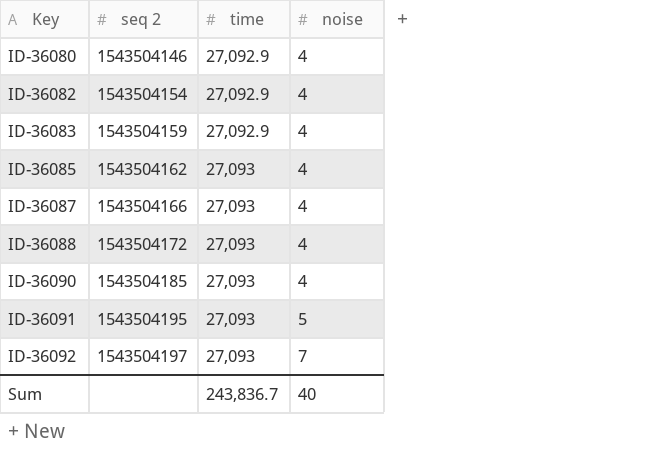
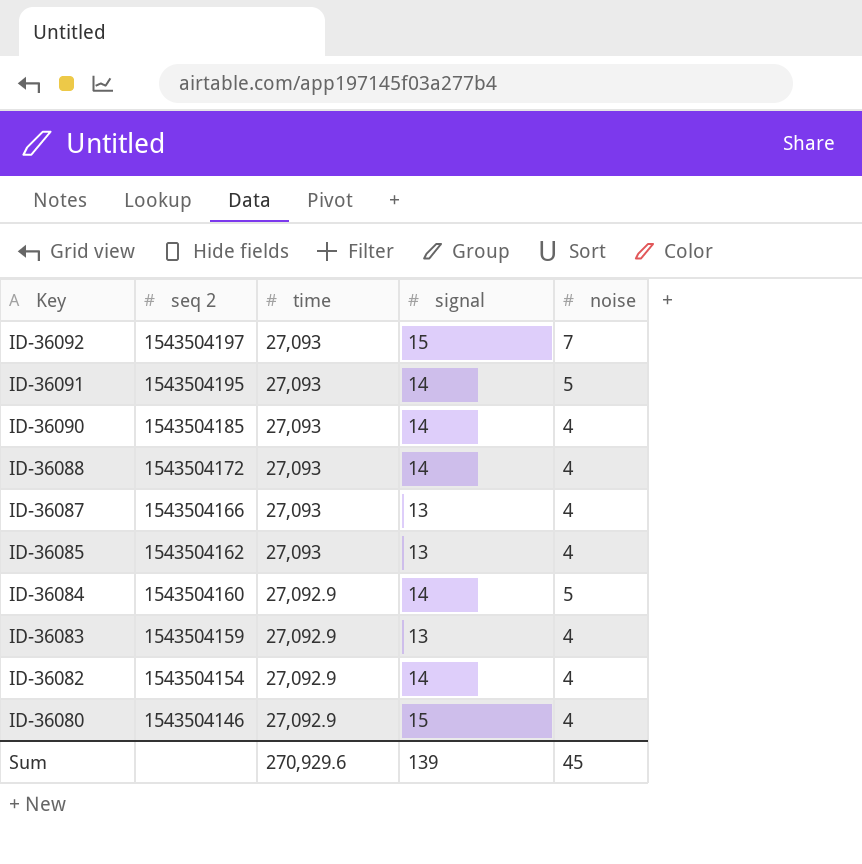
row order: Key ascending -> Key descending
column signal | position: none -> 4
row ID-36084: none -> 1543504160 | 27,092.9 | 14 | 5
Sum | time: 243,836.7 -> 270,929.6
Sum | noise: 40 -> 45

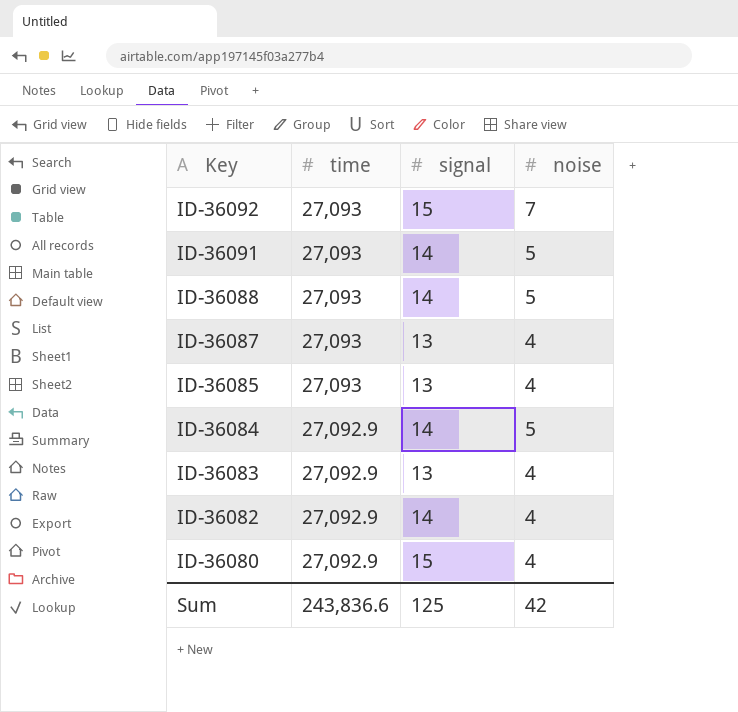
column seq 2 | position: 2 -> none
row ID-36090: 1543504185 | 27,093 | 14 | 4 -> none
ID-36088 | noise: 4 -> 5
Sum | time: 270,929.6 -> 243,836.6
Sum | signal: 139 -> 125
Sum | noise: 45 -> 42

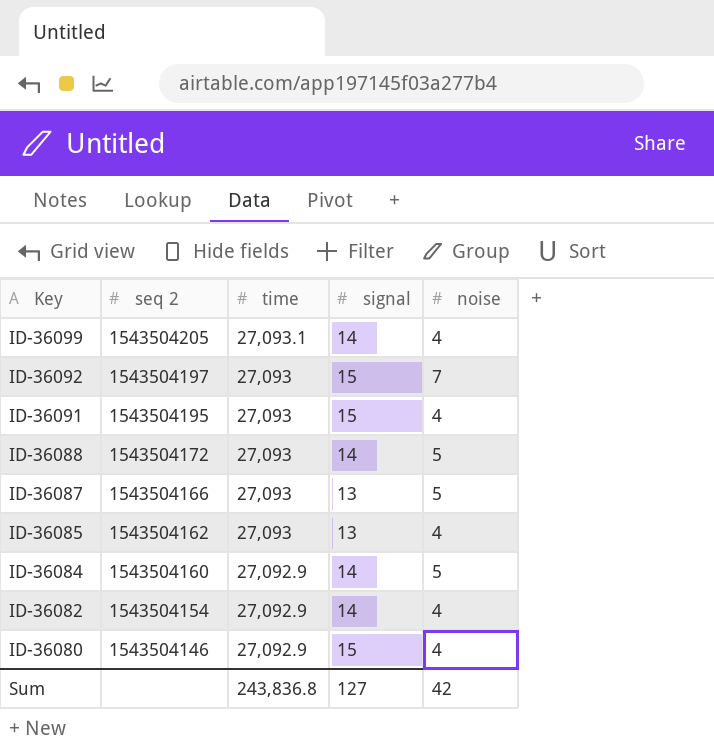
column seq 2 | position: none -> 2
row ID-36083: 27,092.9 | 13 | 4 -> none
row ID-36099: none -> 1543504205 | 27,093.1 | 14 | 4
ID-36091 | signal: 14 -> 15
ID-36091 | noise: 5 -> 4
ID-36087 | noise: 4 -> 5
Sum | time: 243,836.6 -> 243,836.8
Sum | signal: 125 -> 127

